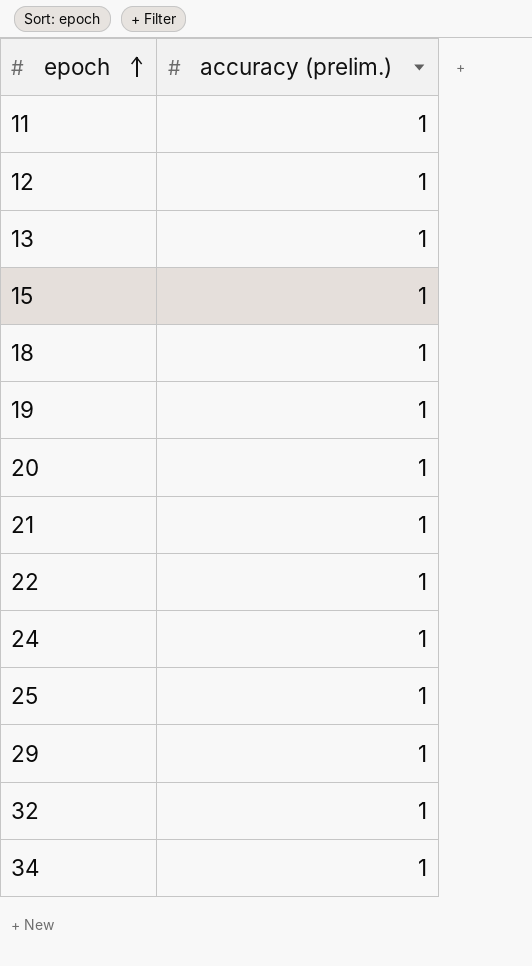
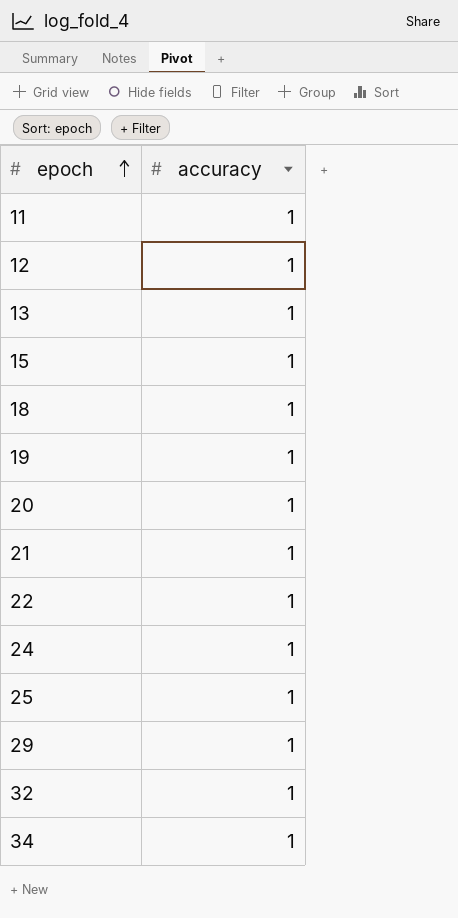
column name: accuracy (prelim.) -> accuracy

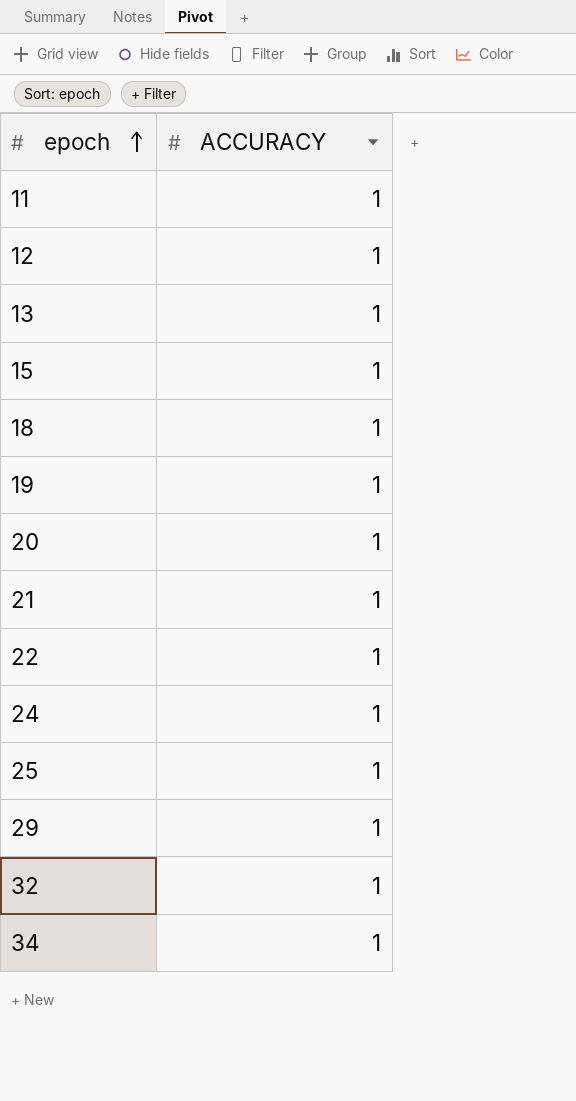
column name: accuracy -> ACCURACY

